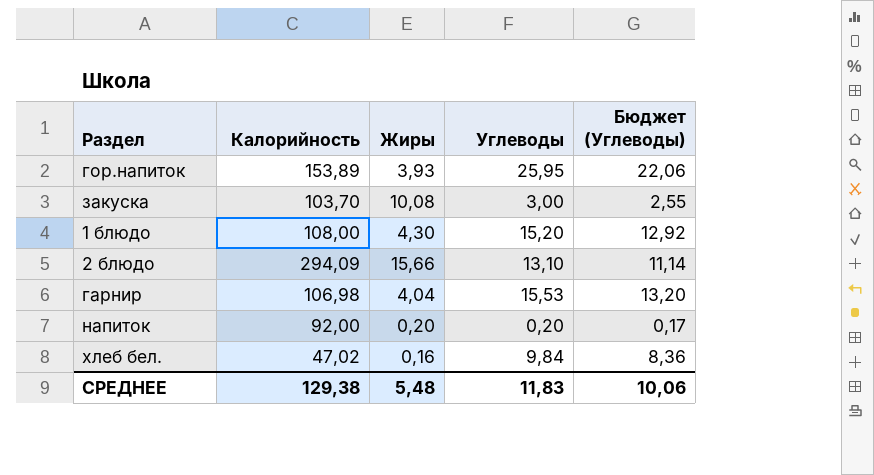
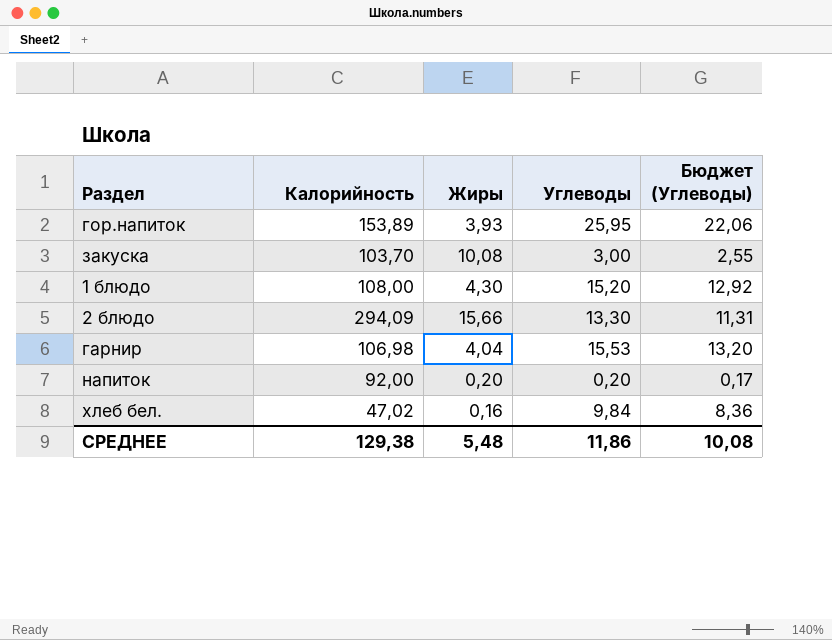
2 блюдо | Углеводы: 13,10 -> 13,30
2 блюдо | Бюджет (Углеводы): 11,14 -> 11,31
СРЕДНЕЕ | Углеводы: 11,83 -> 11,86
СРЕДНЕЕ | Бюджет (Углеводы): 10,06 -> 10,08

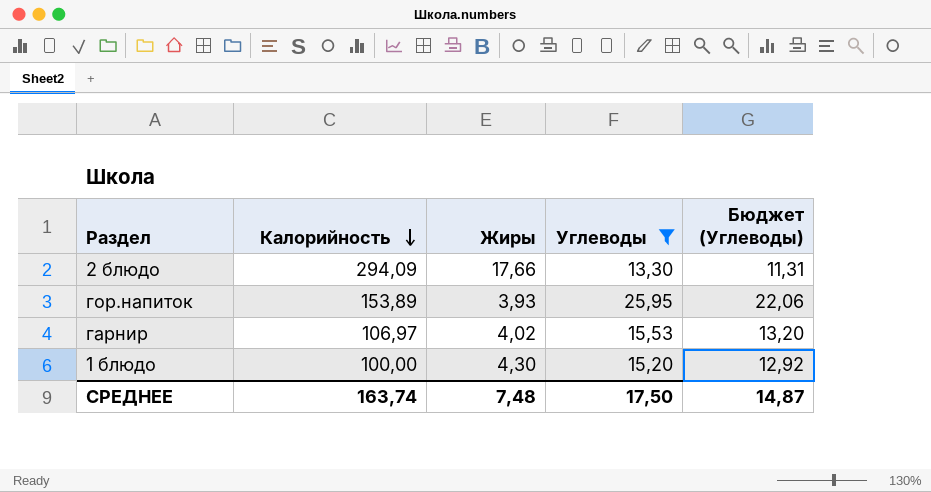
filter: none -> Углеводы >= 13,30
row order: none -> Калорийность descending
2 блюдо | Жиры: 15,66 -> 17,66
гарнир | Калорийность: 106,98 -> 106,97
гарнир | Жиры: 4,04 -> 4,02
1 блюдо | Калорийность: 108,00 -> 100,00
СРЕДНЕЕ | Калорийность: 129,38 -> 163,74
СРЕДНЕЕ | Жиры: 5,48 -> 7,48
СРЕДНЕЕ | Углеводы: 11,86 -> 17,50
СРЕДНЕЕ | Бюджет (Углеводы): 10,08 -> 14,87

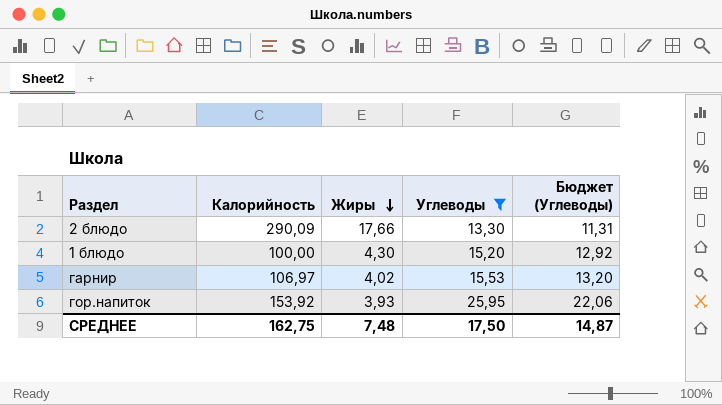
row order: Калорийность descending -> Жиры descending
2 блюдо | Калорийность: 294,09 -> 290,09
гор.напиток | Калорийность: 153,89 -> 153,92
СРЕДНЕЕ | Калорийность: 163,74 -> 162,75

